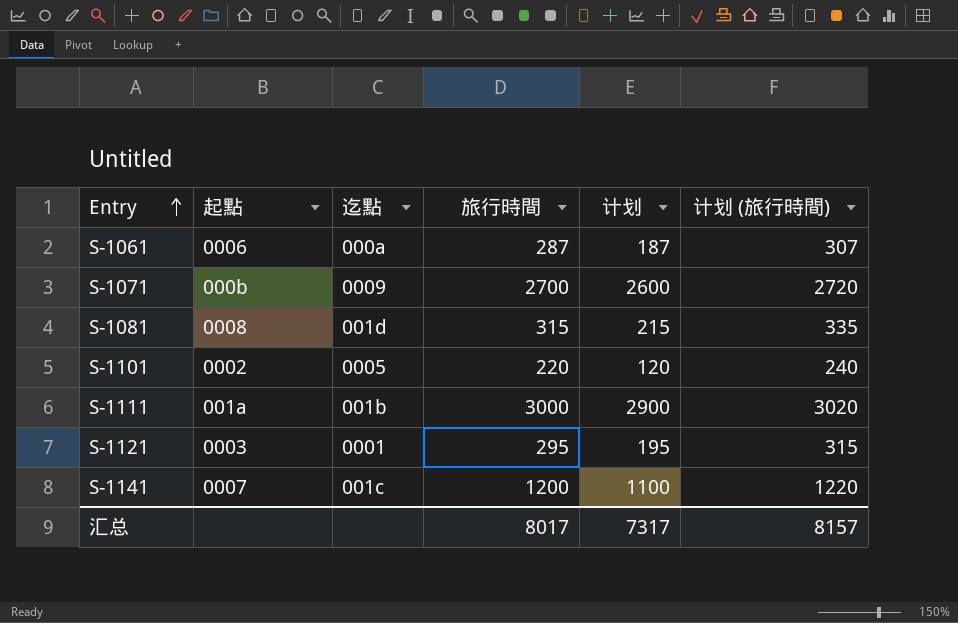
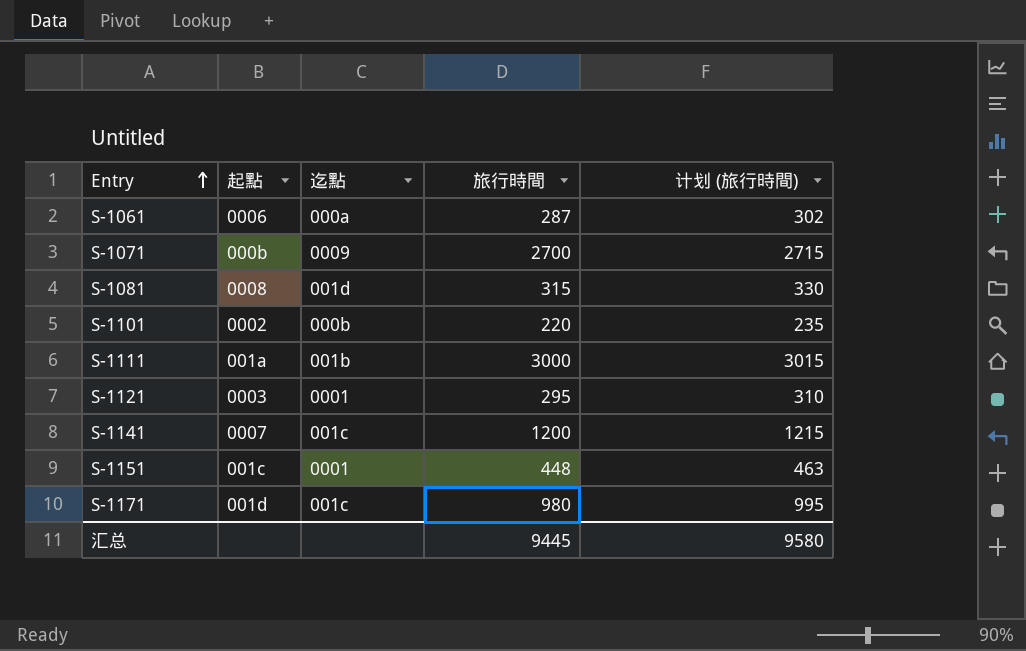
column 计划 | formula: [旅行時間] - 100 -> none
column 计划 (旅行時間) | formula: [旅行時間] + 20 -> [旅行時間] + 15
S-1101 | 迄點: 0005 -> 000b
row S-1151: none -> 001c | 0001 | 448 | 463
row S-1171: none -> 001d | 001c | 980 | 995
汇总 | 旅行時間: 8017 -> 9445
汇总 | 计划 (旅行時間): 8157 -> 9580

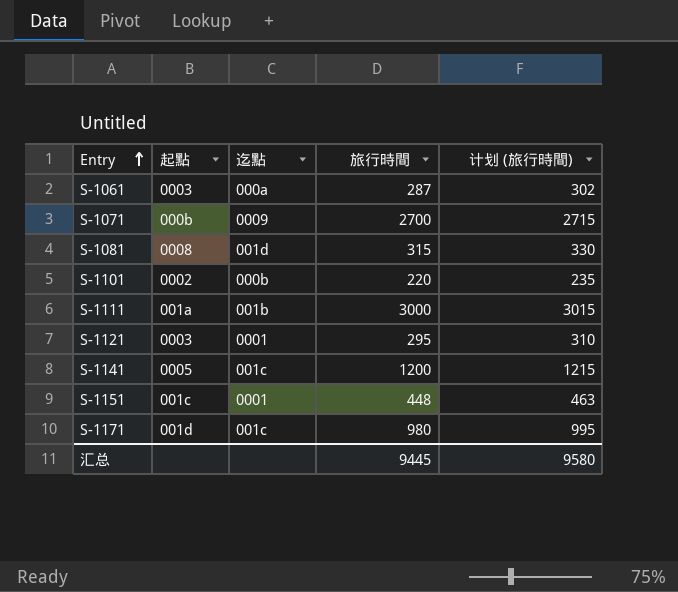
S-1061 | 起點: 0006 -> 0003
S-1141 | 起點: 0007 -> 0005

